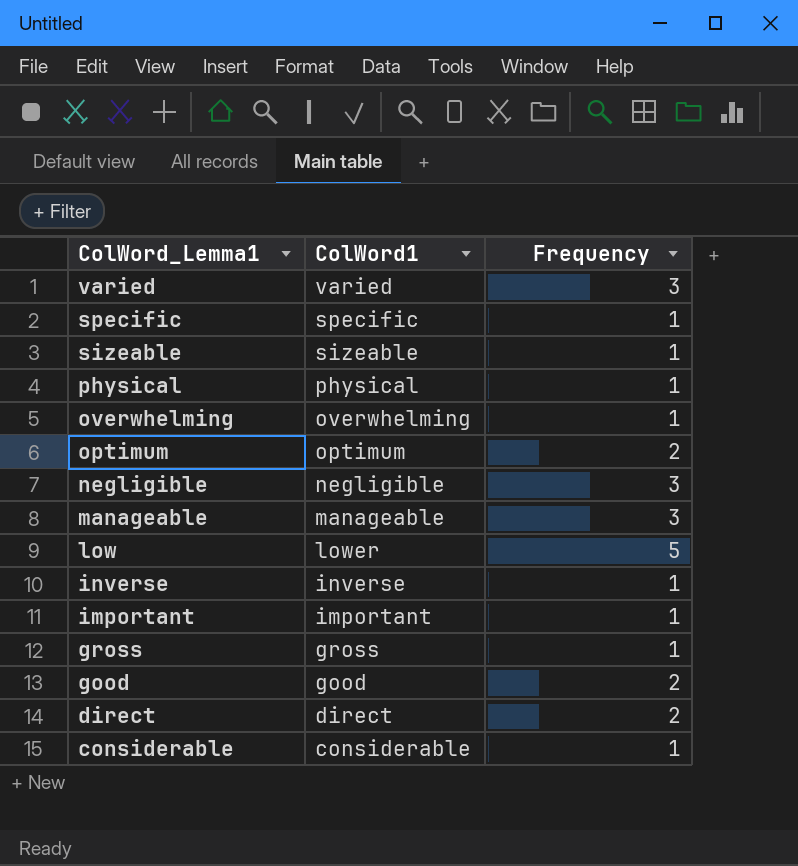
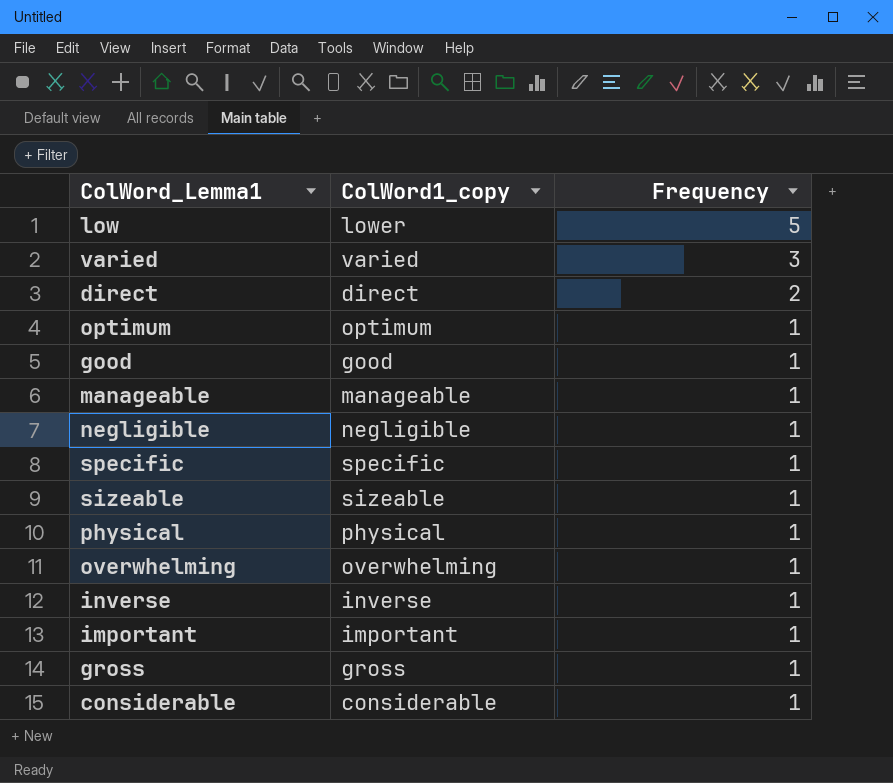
row order: ColWord_Lemma1 descending -> Frequency descending
column name: ColWord1 -> ColWord1_copy
optimum | Frequency: 2 -> 1
good | Frequency: 2 -> 1
manageable | Frequency: 3 -> 1
negligible | Frequency: 3 -> 1

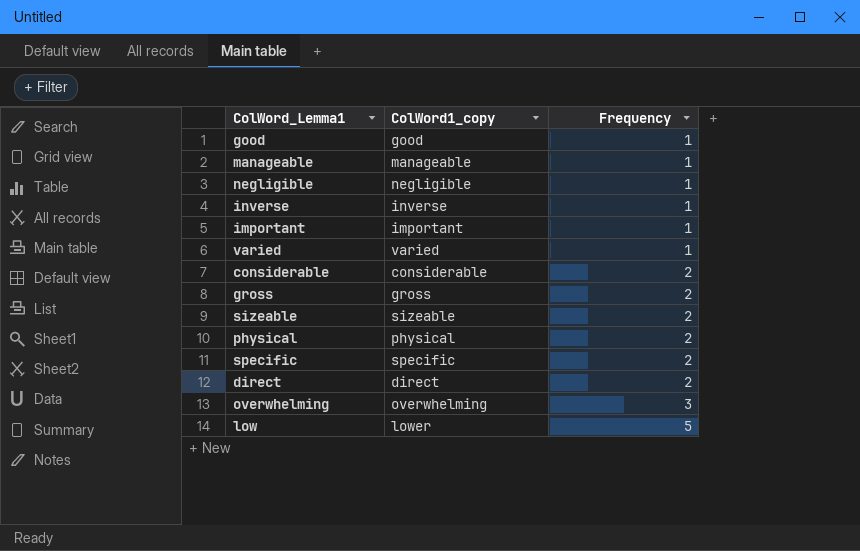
row order: Frequency descending -> Frequency ascending
row optimum: optimum | 1 -> none
varied | Frequency: 3 -> 1
considerable | Frequency: 1 -> 2
gross | Frequency: 1 -> 2
sizeable | Frequency: 1 -> 2
physical | Frequency: 1 -> 2
specific | Frequency: 1 -> 2
overwhelming | Frequency: 1 -> 3

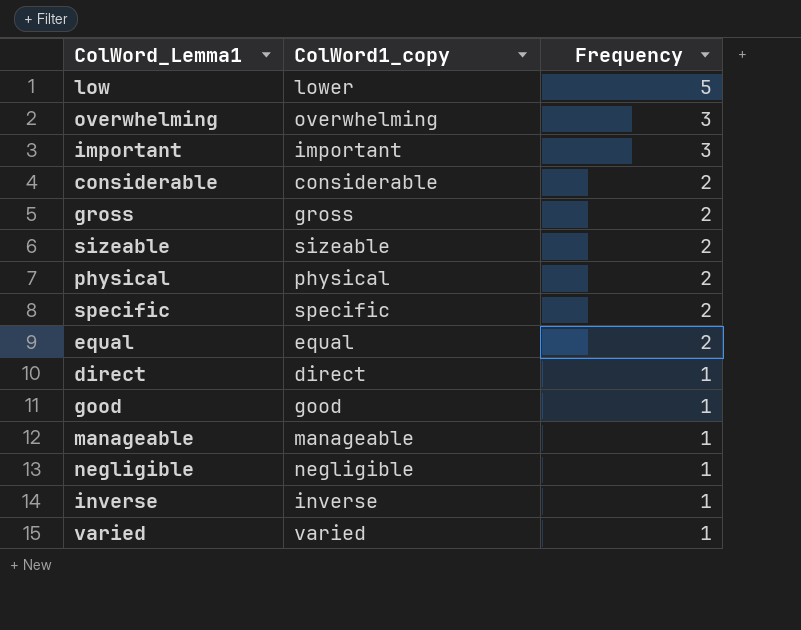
row order: Frequency ascending -> Frequency descending
important | Frequency: 1 -> 3
row equal: none -> equal | 2
direct | Frequency: 2 -> 1

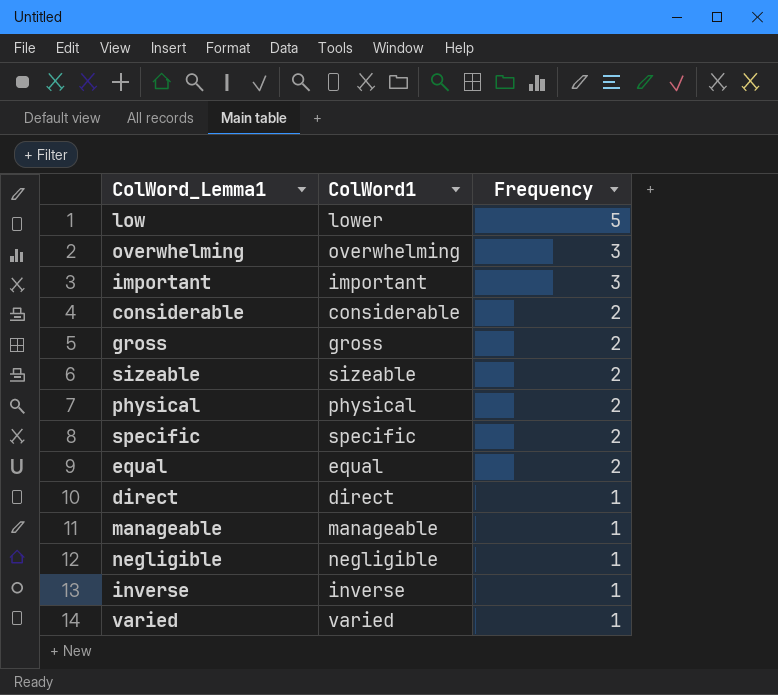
column name: ColWord1_copy -> ColWord1
row good: good | 1 -> none

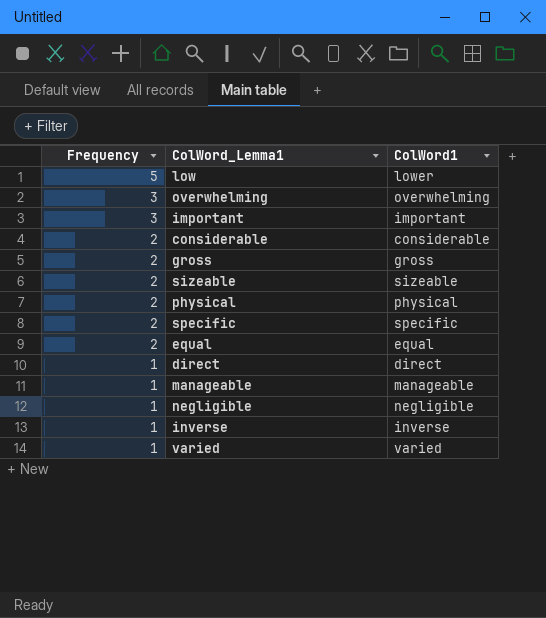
column Frequency | position: 3 -> 1

